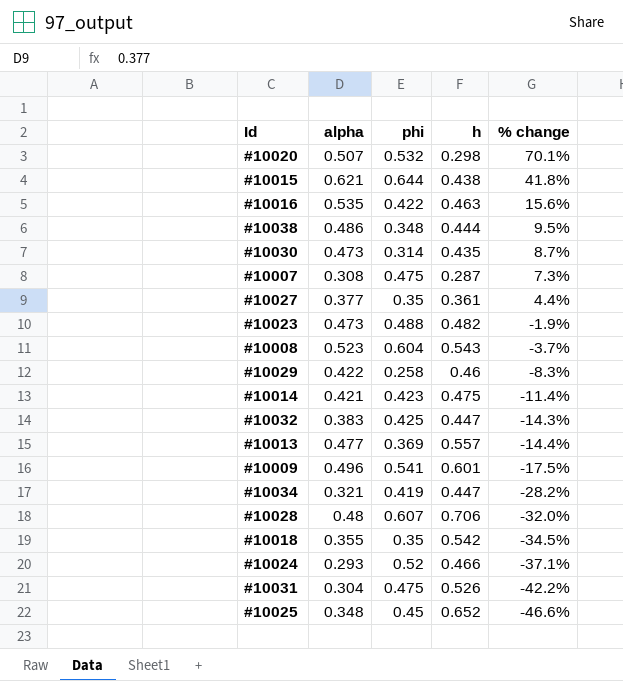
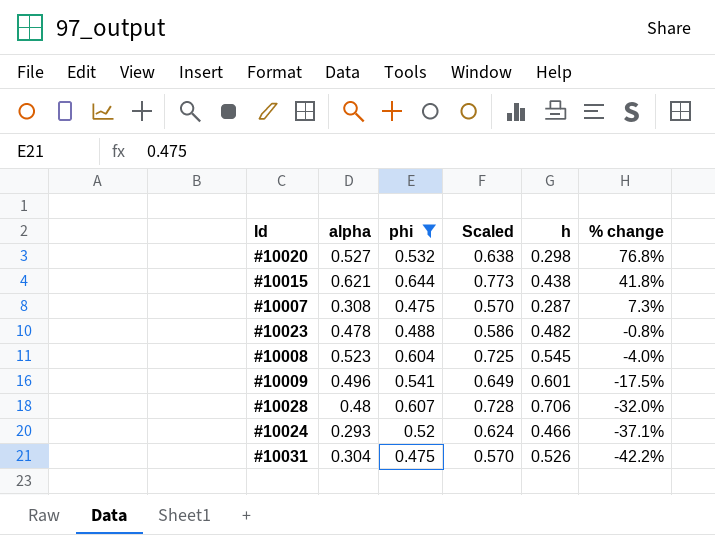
filter: none -> phi >= 0.475
column Scaled | formula: none -> [phi] * 1.2
#10020 | alpha: 0.507 -> 0.527
#10020 | % change: 70.1% -> 76.8%
#10023 | alpha: 0.473 -> 0.478
#10023 | % change: -1.9% -> -0.8%
#10008 | h: 0.543 -> 0.545
#10008 | % change: -3.7% -> -4.0%

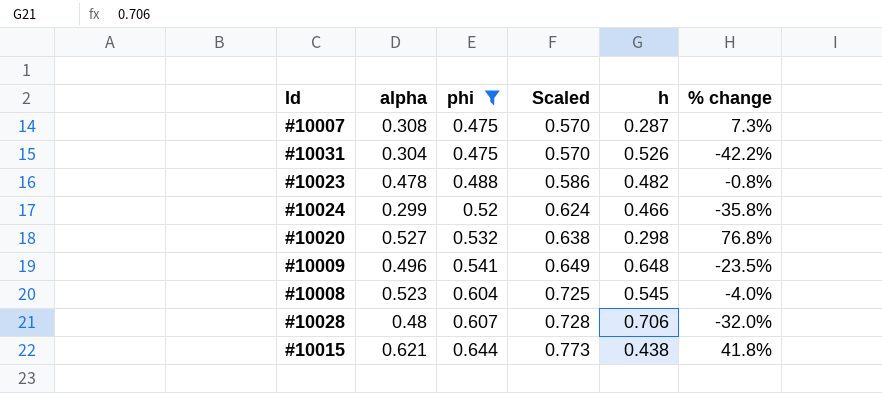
row order: % change descending -> phi ascending
#10024 | alpha: 0.293 -> 0.299
#10024 | % change: -37.1% -> -35.8%
#10009 | h: 0.601 -> 0.648
#10009 | % change: -17.5% -> -23.5%

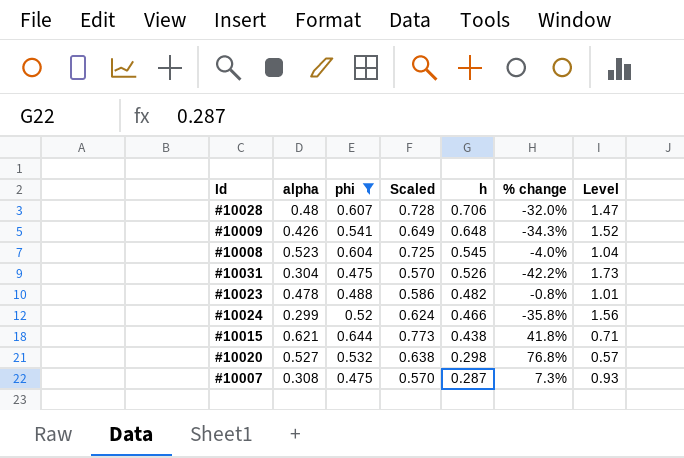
row order: phi ascending -> h descending
column Level | formula: none -> [h] / [alpha]
#10009 | alpha: 0.496 -> 0.426
#10009 | % change: -23.5% -> -34.3%

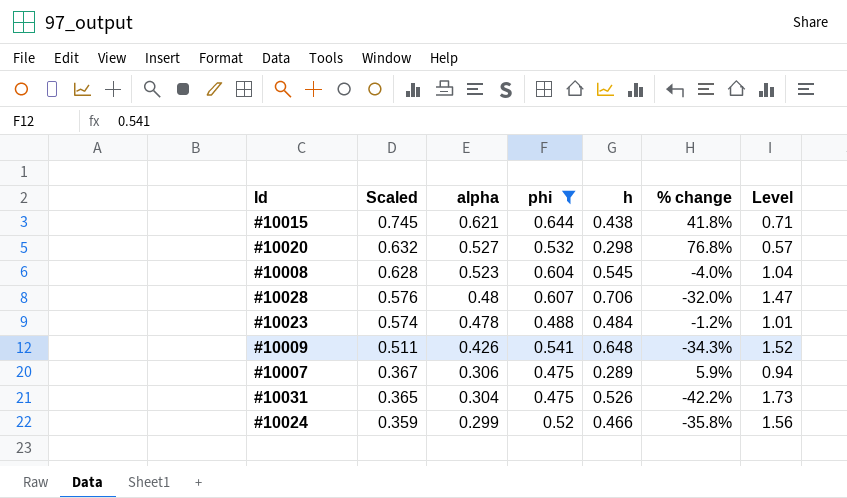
row order: h descending -> Scaled descending
column Scaled | formula: [phi] * 1.2 -> [alpha] * 1.2
column Scaled | position: 4 -> 2
#10023 | h: 0.482 -> 0.484
#10023 | % change: -0.8% -> -1.2%
#10007 | alpha: 0.308 -> 0.306
#10007 | h: 0.287 -> 0.289
#10007 | % change: 7.3% -> 5.9%
#10007 | Level: 0.93 -> 0.94

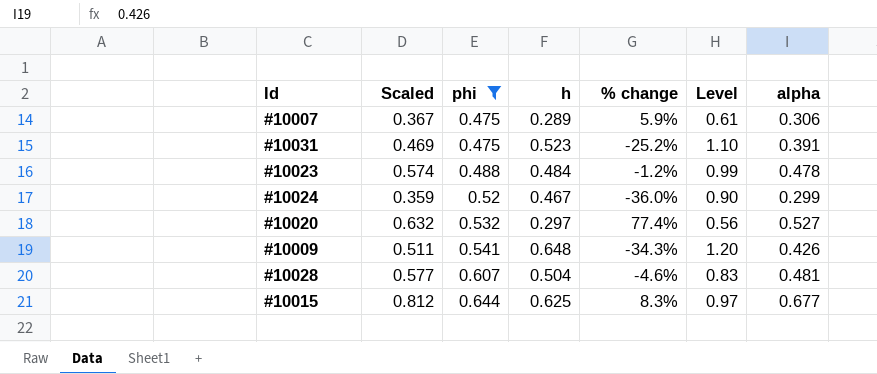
row order: Scaled descending -> phi ascending
column Level | formula: [h] / [alpha] -> [h] / [phi]
column alpha | position: 3 -> 7
row #10008: 0.628 | 0.523 | 0.604 | 0.545 | -4.0% | 1.04 -> none
#10031 | Scaled: 0.365 -> 0.469
#10031 | h: 0.526 -> 0.523
#10031 | % change: -42.2% -> -25.2%
#10031 | alpha: 0.304 -> 0.391
#10024 | h: 0.466 -> 0.467
#10024 | % change: -35.8% -> -36.0%
#10020 | h: 0.298 -> 0.297
#10020 | % change: 76.8% -> 77.4%
#10028 | Scaled: 0.576 -> 0.577
#10028 | h: 0.706 -> 0.504
#10028 | % change: -32.0% -> -4.6%
#10028 | alpha: 0.48 -> 0.481
#10015 | Scaled: 0.745 -> 0.812
#10015 | h: 0.438 -> 0.625
#10015 | % change: 41.8% -> 8.3%
#10015 | alpha: 0.621 -> 0.677

